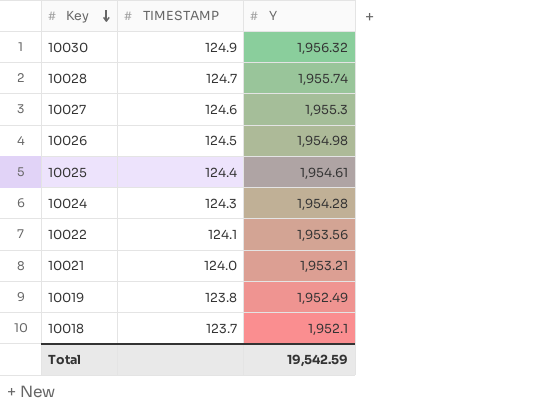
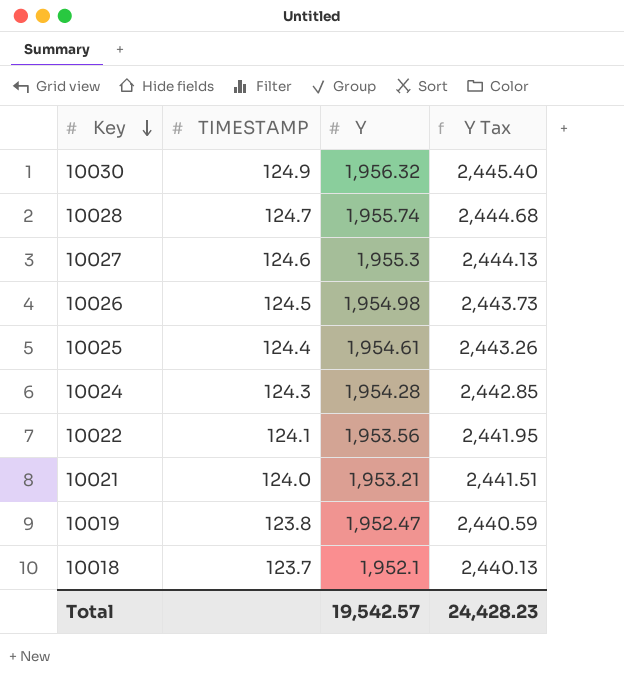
column Y Tax | formula: none -> [Y] * 1.25
10019 | Y: 1,952.49 -> 1,952.47
Total | Y: 19,542.59 -> 19,542.57

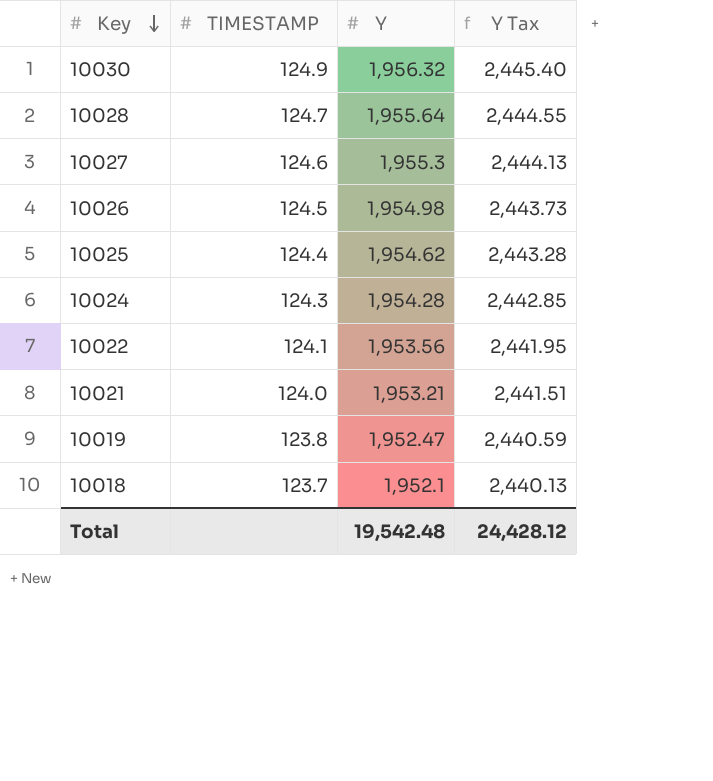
10028 | Y: 1,955.74 -> 1,955.64
10028 | Y Tax: 2,444.68 -> 2,444.55
10025 | Y: 1,954.61 -> 1,954.62
10025 | Y Tax: 2,443.26 -> 2,443.28
Total | Y: 19,542.57 -> 19,542.48
Total | Y Tax: 24,428.23 -> 24,428.12

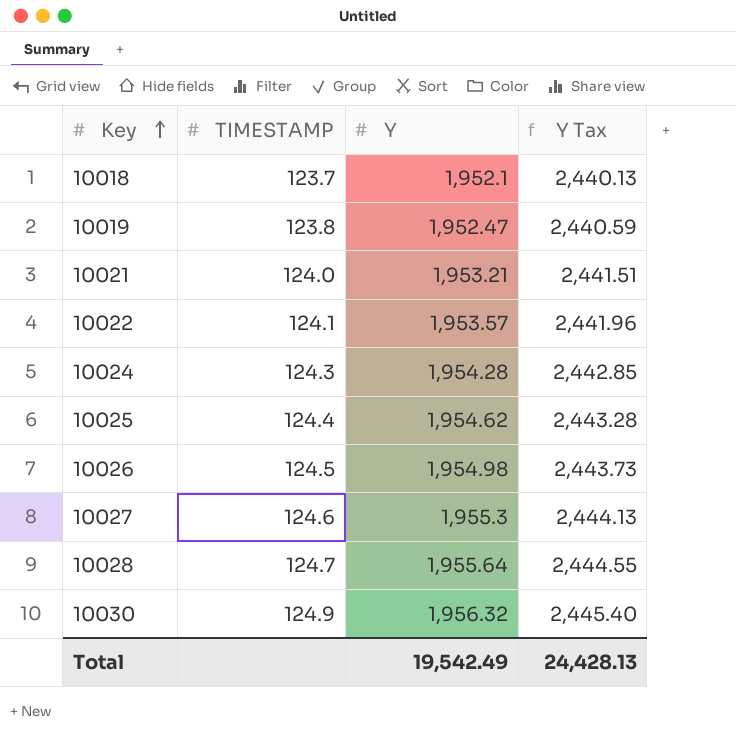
row order: Key descending -> Key ascending
10022 | Y: 1,953.56 -> 1,953.57
10022 | Y Tax: 2,441.95 -> 2,441.96
Total | Y: 19,542.48 -> 19,542.49
Total | Y Tax: 24,428.12 -> 24,428.13

